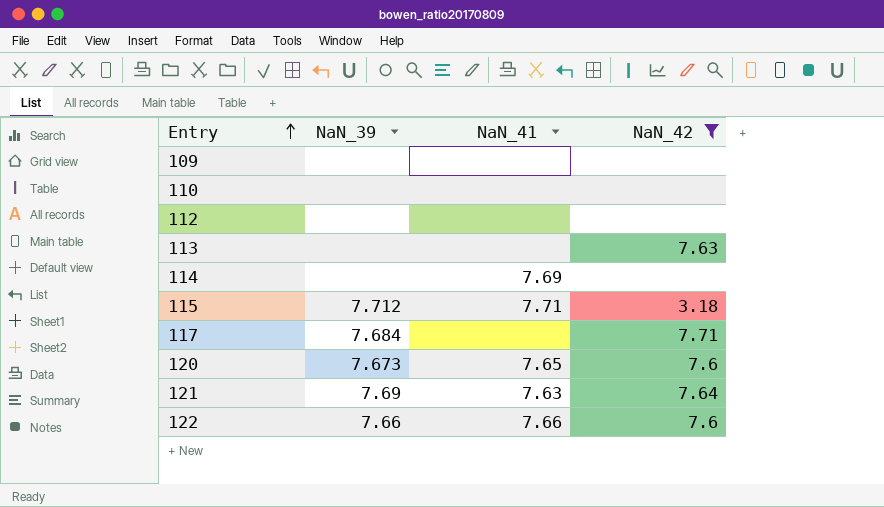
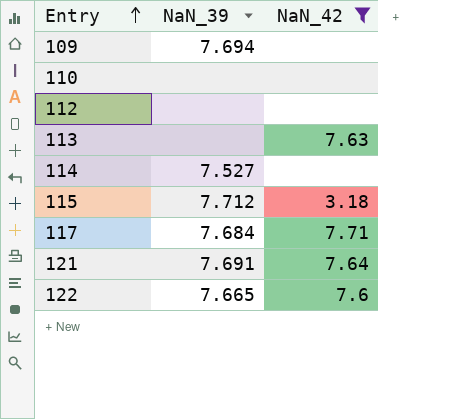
column NaN_41 | position: 3 -> none
row 120: 7.673 | 7.65 | 7.6 -> none
109 | NaN_39: none -> 7.694
114 | NaN_39: none -> 7.527
121 | NaN_39: 7.69 -> 7.691
122 | NaN_39: 7.66 -> 7.665

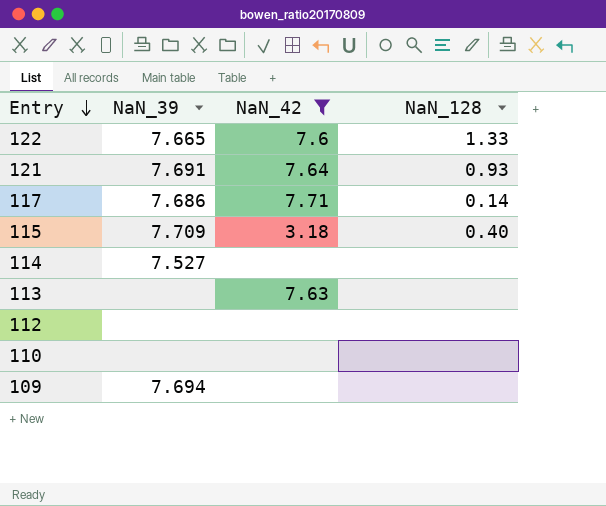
row order: Entry ascending -> Entry descending
column NaN_128 | position: none -> 4
117 | NaN_39: 7.684 -> 7.686
115 | NaN_39: 7.712 -> 7.709

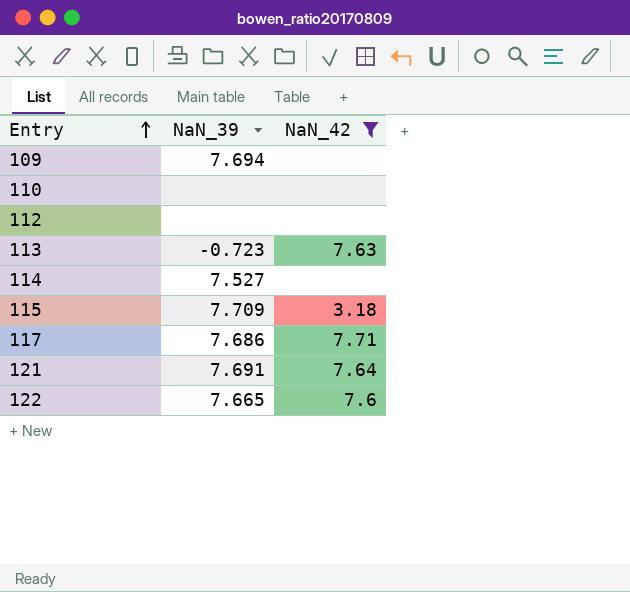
row order: Entry descending -> Entry ascending
column NaN_128 | position: 4 -> none
113 | NaN_39: none -> -0.723

